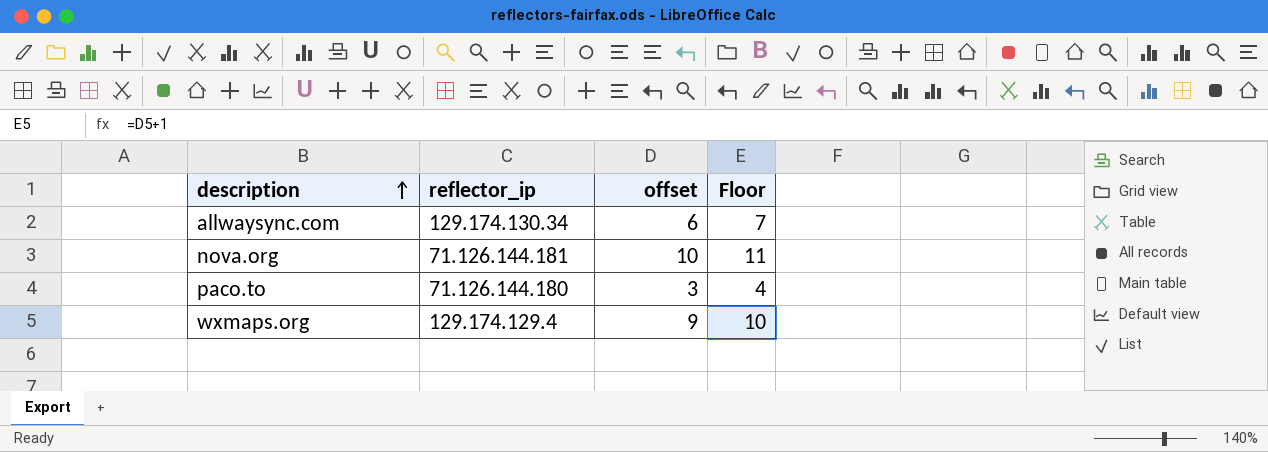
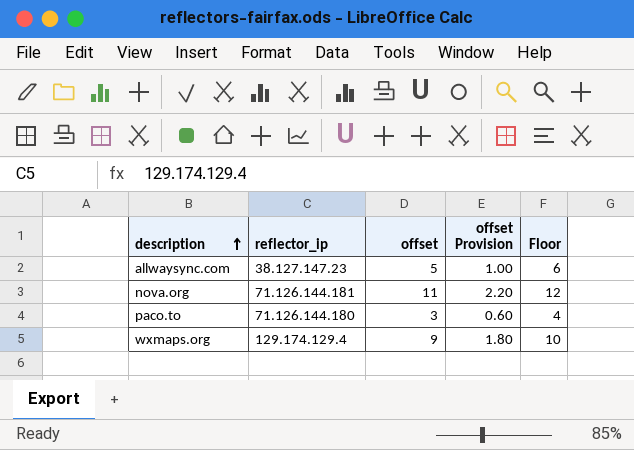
column offset Provision | formula: none -> [offset] * 0.2
allwaysync.com | reflector_ip: 129.174.130.34 -> 38.127.147.23
allwaysync.com | offset: 6 -> 5
allwaysync.com | Floor: 7 -> 6
nova.org | offset: 10 -> 11
nova.org | Floor: 11 -> 12

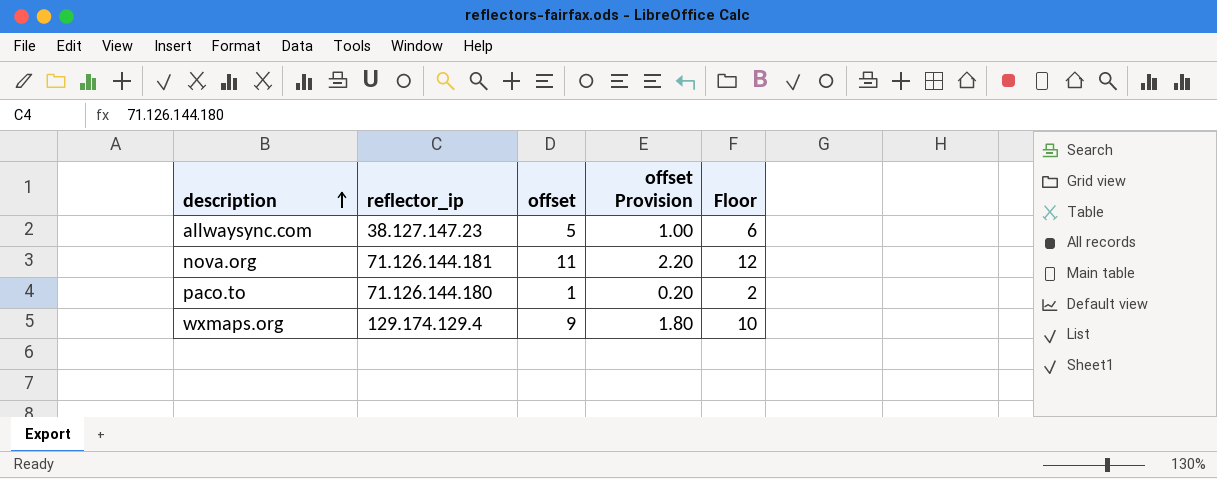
paco.to | offset: 3 -> 1
paco.to | offset Provision: 0.60 -> 0.20
paco.to | Floor: 4 -> 2

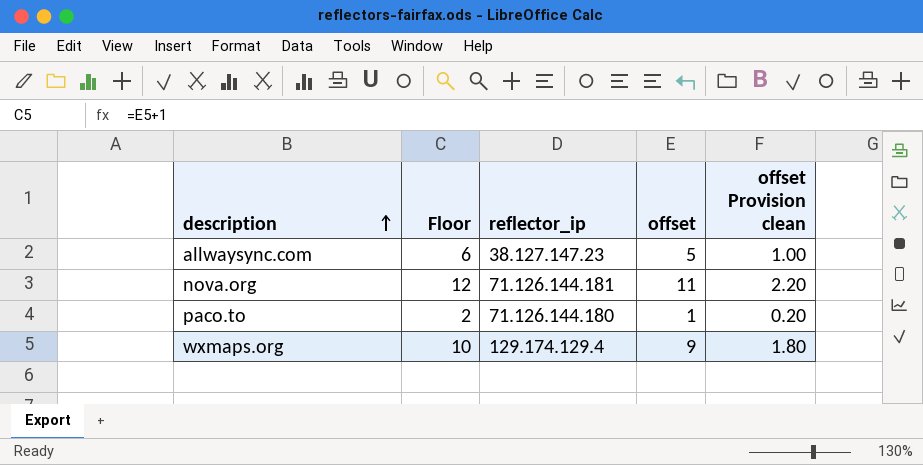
column Floor | position: 5 -> 2
column name: offset Provision -> offset Provision clean

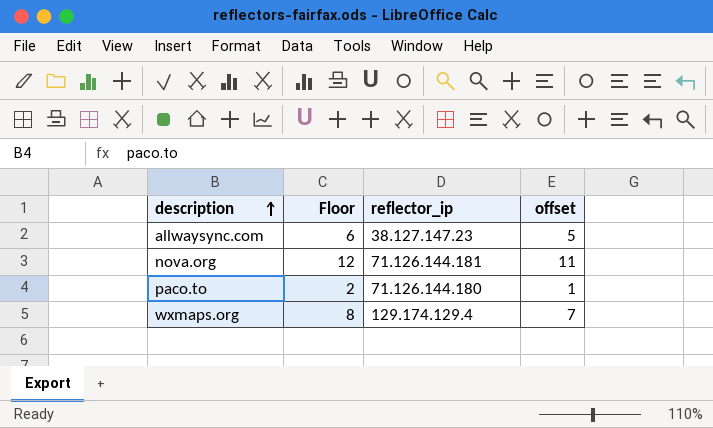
column offset Provision clean | formula: [offset] * 0.2 -> none
wxmaps.org | Floor: 10 -> 8
wxmaps.org | offset: 9 -> 7

